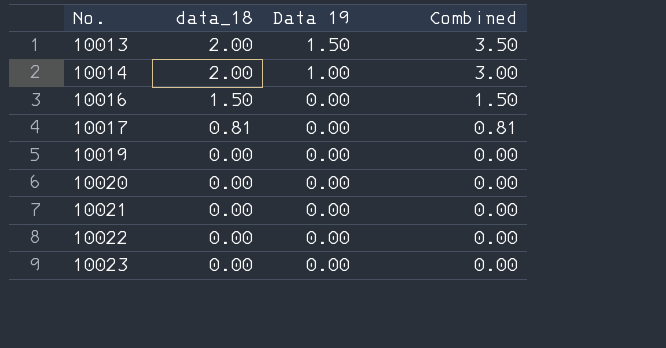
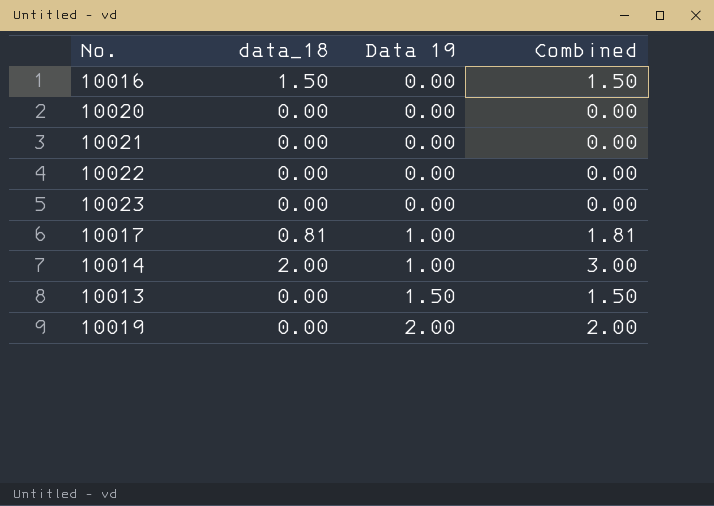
row order: No. ascending -> Data 19 ascending
10017 | Data 19: 0.00 -> 1.00
10017 | Combined: 0.81 -> 1.81
10013 | data_18: 2.00 -> 0.00
10013 | Combined: 3.50 -> 1.50
10019 | Data 19: 0.00 -> 2.00
10019 | Combined: 0.00 -> 2.00

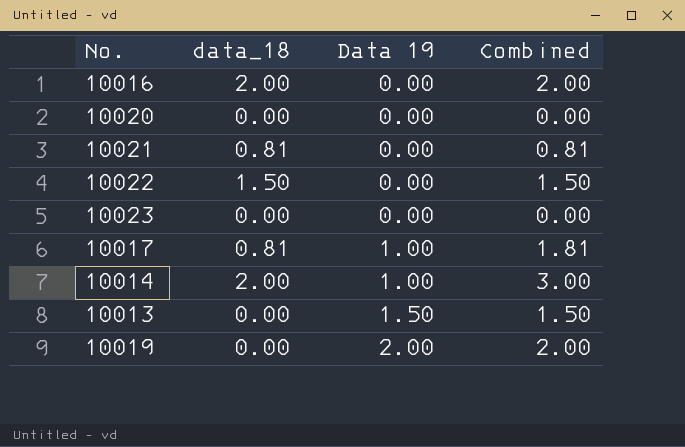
10016 | data_18: 1.50 -> 2.00
10016 | Combined: 1.50 -> 2.00
10021 | data_18: 0.00 -> 0.81
10021 | Combined: 0.00 -> 0.81
10022 | data_18: 0.00 -> 1.50
10022 | Combined: 0.00 -> 1.50

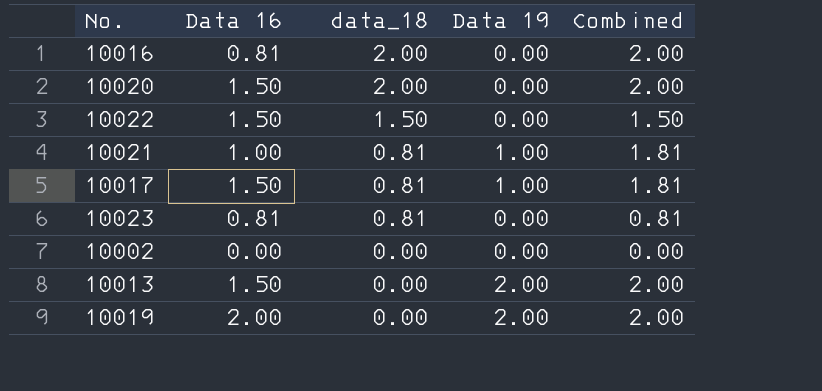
row order: Data 19 ascending -> data_18 descending
column Data 16 | position: none -> 2
row 10014: 2.00 | 1.00 | 3.00 -> none
10020 | data_18: 0.00 -> 2.00
10020 | Combined: 0.00 -> 2.00
10021 | Data 19: 0.00 -> 1.00
10021 | Combined: 0.81 -> 1.81
10023 | data_18: 0.00 -> 0.81
10023 | Combined: 0.00 -> 0.81
row 10002: none -> 0.00 | 0.00 | 0.00 | 0.00
10013 | Data 19: 1.50 -> 2.00
10013 | Combined: 1.50 -> 2.00

